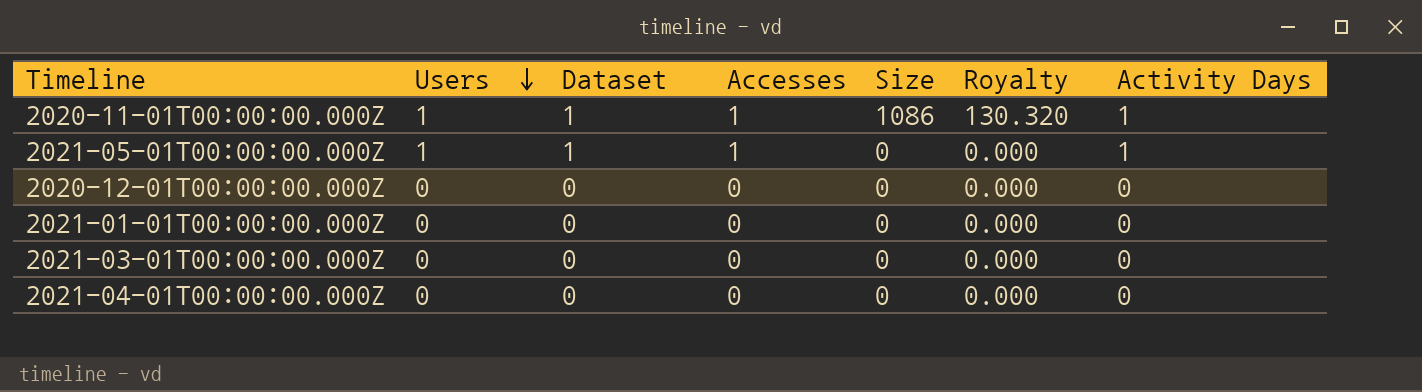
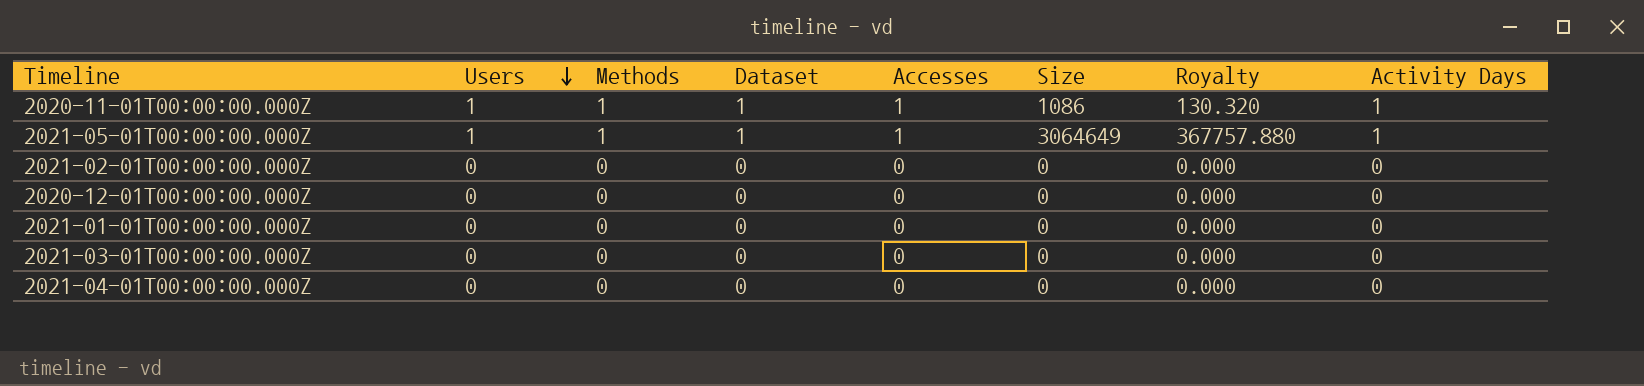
column Methods | position: none -> 3
2021-05-01T00:00:00.000Z | Size: 0 -> 3064649
2021-05-01T00:00:00.000Z | Royalty: 0.000 -> 367757.880
row 2021-02-01T00:00:00.000Z: none -> 0 | 0 | 0 | 0 | 0 | 0.000 | 0

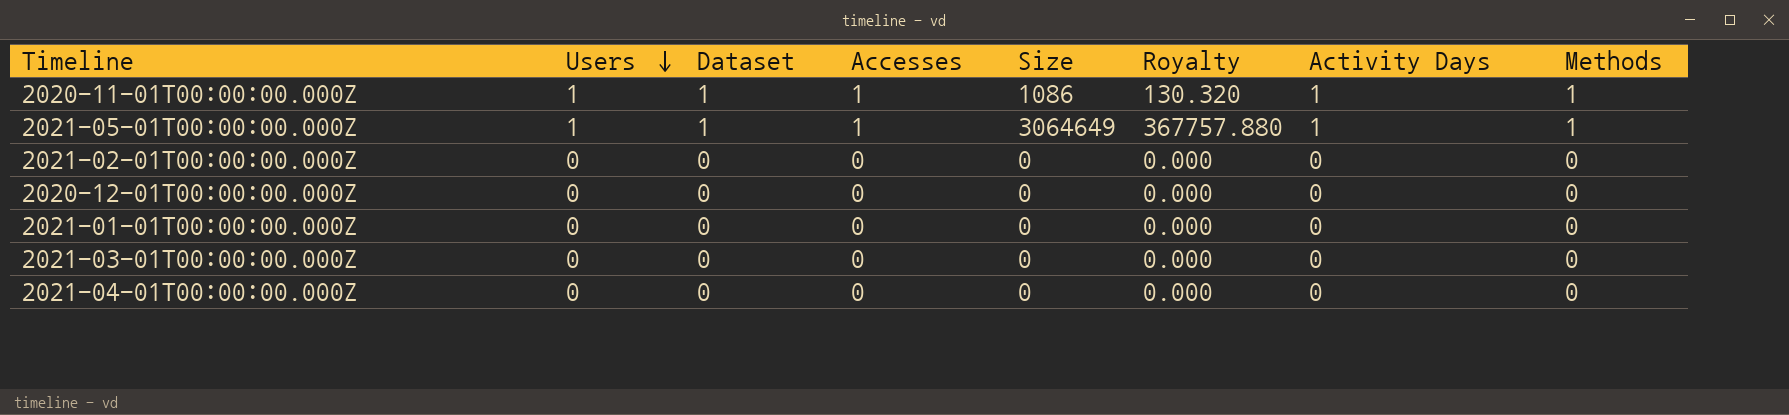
column Methods | position: 3 -> 8

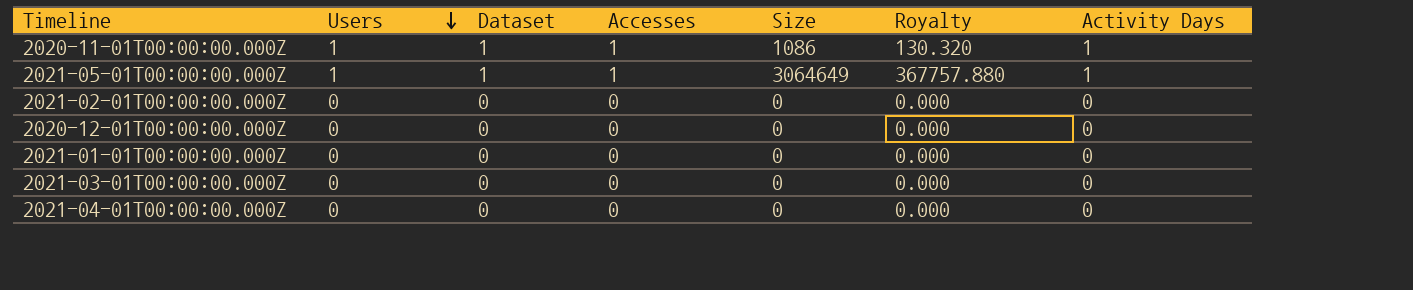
column Methods | position: 8 -> none

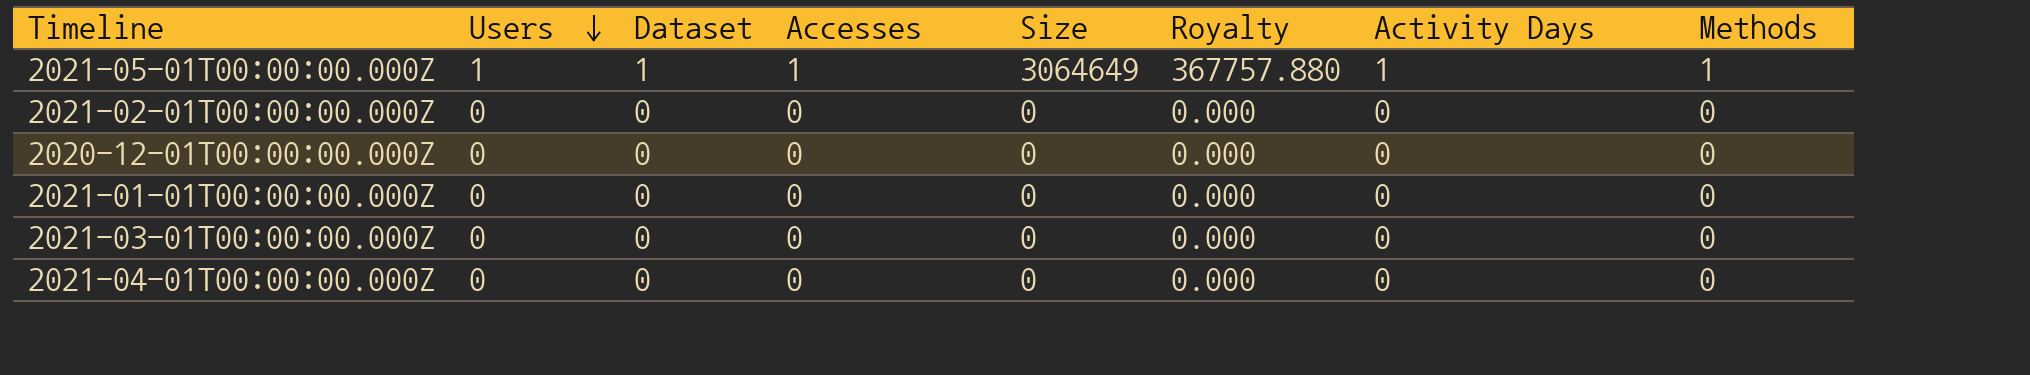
column Methods | position: none -> 8
row 2020-11-01T00:00:00.000Z: 1 | 1 | 1 | 1086 | 130.320 | 1 -> none

